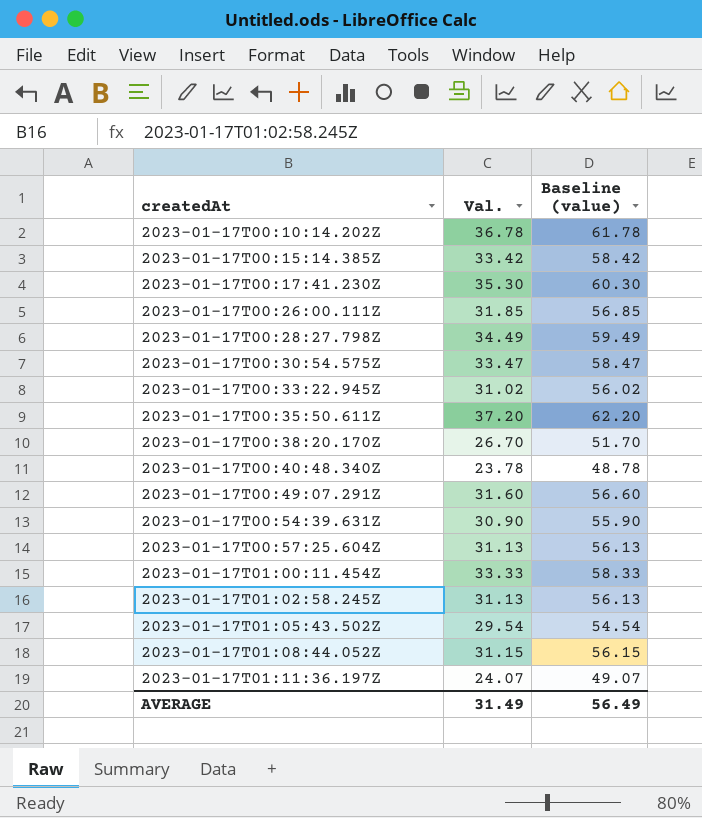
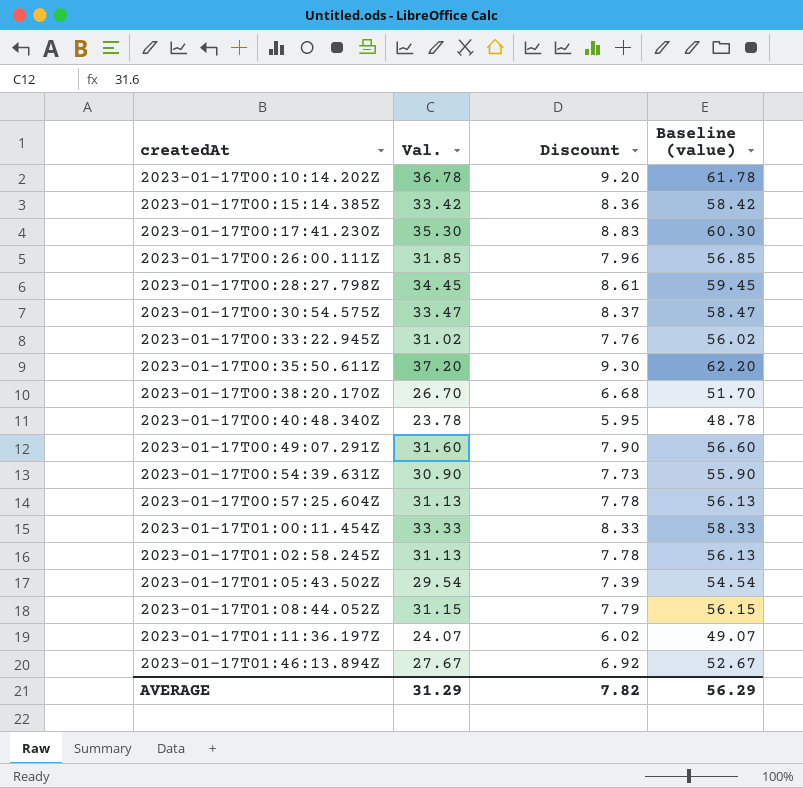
column Discount | formula: none -> [Val.] * 0.25
2023-01-17T00:28:27.798Z | Val.: 34.49 -> 34.45
2023-01-17T00:28:27.798Z | Baseline (value): 59.49 -> 59.45
row 2023-01-17T01:46:13.894Z: none -> 27.67 | 6.92 | 52.67
AVERAGE | Val.: 31.49 -> 31.29
AVERAGE | Baseline (value): 56.49 -> 56.29

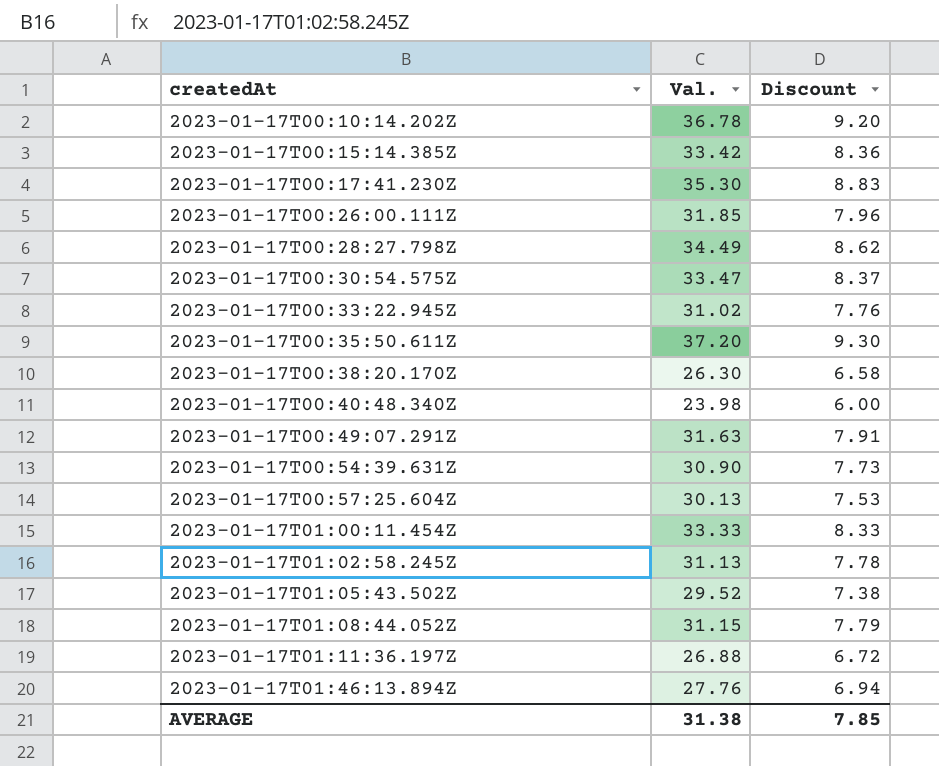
column Baseline (value) | formula: [Val.] + 25 -> none
2023-01-17T00:28:27.798Z | Val.: 34.45 -> 34.49
2023-01-17T00:28:27.798Z | Discount: 8.61 -> 8.62
2023-01-17T00:38:20.170Z | Val.: 26.70 -> 26.30
2023-01-17T00:38:20.170Z | Discount: 6.68 -> 6.58
2023-01-17T00:40:48.340Z | Val.: 23.78 -> 23.98
2023-01-17T00:40:48.340Z | Discount: 5.95 -> 6.00
2023-01-17T00:49:07.291Z | Val.: 31.60 -> 31.63
2023-01-17T00:49:07.291Z | Discount: 7.90 -> 7.91
2023-01-17T00:57:25.604Z | Val.: 31.13 -> 30.13
2023-01-17T00:57:25.604Z | Discount: 7.78 -> 7.53
2023-01-17T01:05:43.502Z | Val.: 29.54 -> 29.52
2023-01-17T01:05:43.502Z | Discount: 7.39 -> 7.38
2023-01-17T01:11:36.197Z | Val.: 24.07 -> 26.88
2023-01-17T01:11:36.197Z | Discount: 6.02 -> 6.72
2023-01-17T01:46:13.894Z | Val.: 27.67 -> 27.76
2023-01-17T01:46:13.894Z | Discount: 6.92 -> 6.94
AVERAGE | Val.: 31.29 -> 31.38
AVERAGE | Discount: 7.82 -> 7.85

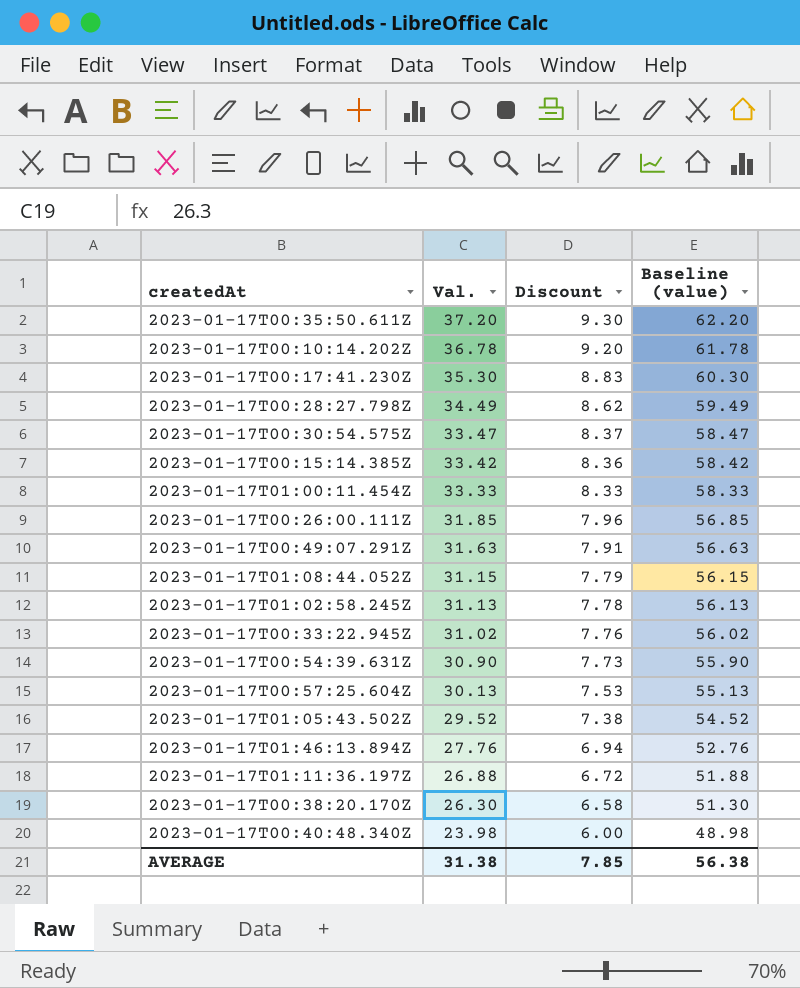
row order: createdAt ascending -> Val. descending
column Baseline (value) | formula: none -> [Val.] + 25

